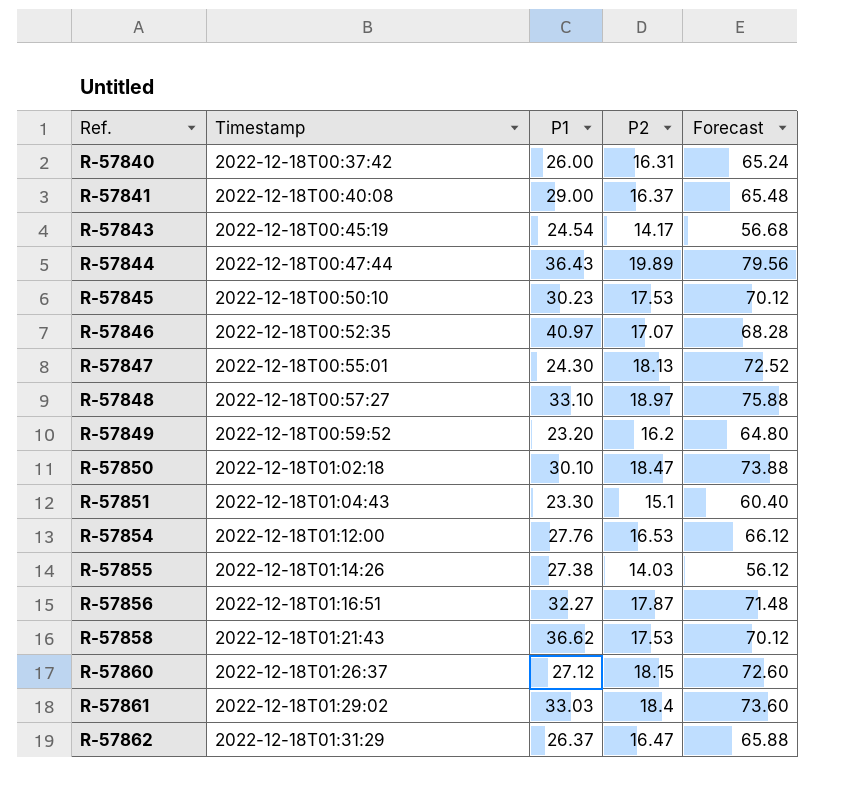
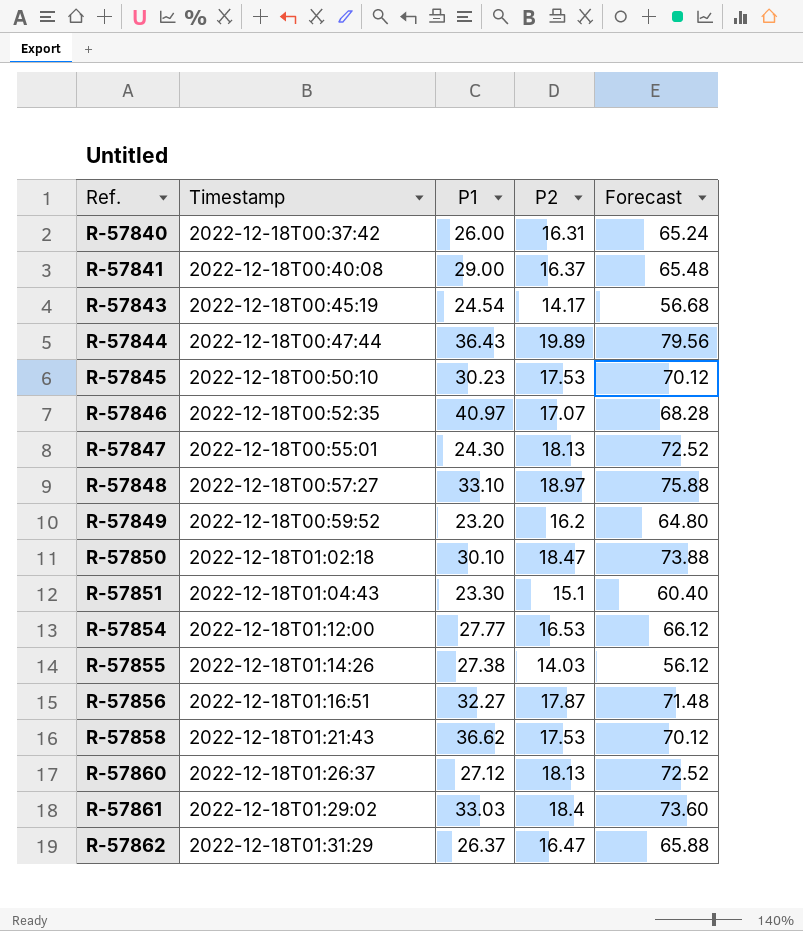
R-57854 | P1: 27.76 -> 27.77
R-57860 | P2: 18.15 -> 18.13
R-57860 | Forecast: 72.60 -> 72.52

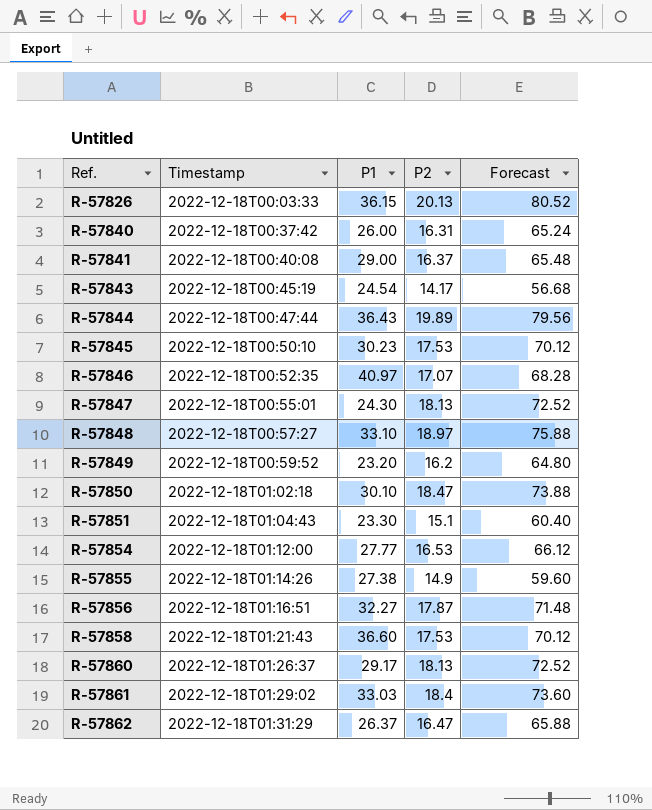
row R-57826: none -> 2022-12-18T00:03:33 | 36.15 | 20.13 | 80.52
R-57855 | P2: 14.03 -> 14.9
R-57855 | Forecast: 56.12 -> 59.60
R-57858 | P1: 36.62 -> 36.60
R-57860 | P1: 27.12 -> 29.17

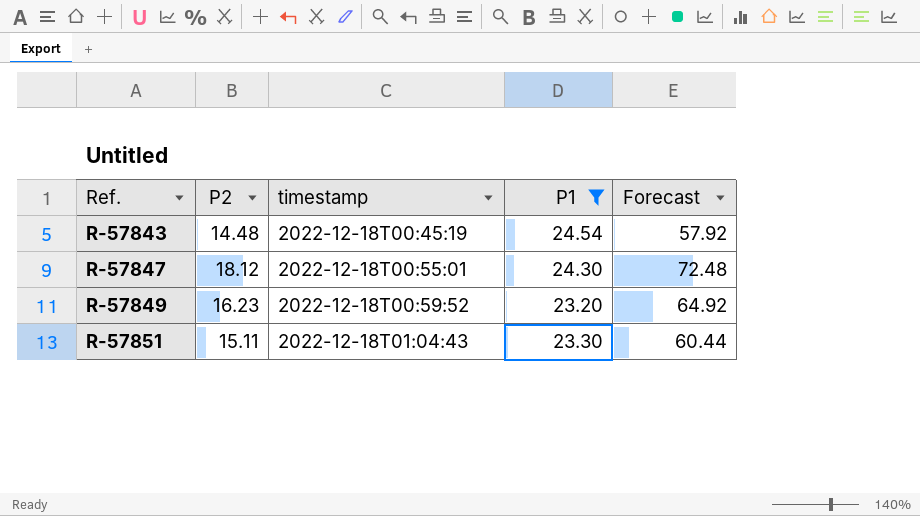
filter: none -> P1 <= 24.54
column P2 | position: 4 -> 2
column name: Timestamp -> timestamp
R-57843 | P2: 14.17 -> 14.48
R-57843 | Forecast: 56.68 -> 57.92
R-57847 | P2: 18.13 -> 18.12
R-57847 | Forecast: 72.52 -> 72.48
R-57849 | P2: 16.2 -> 16.23
R-57849 | Forecast: 64.80 -> 64.92
R-57851 | P2: 15.1 -> 15.11
R-57851 | Forecast: 60.40 -> 60.44

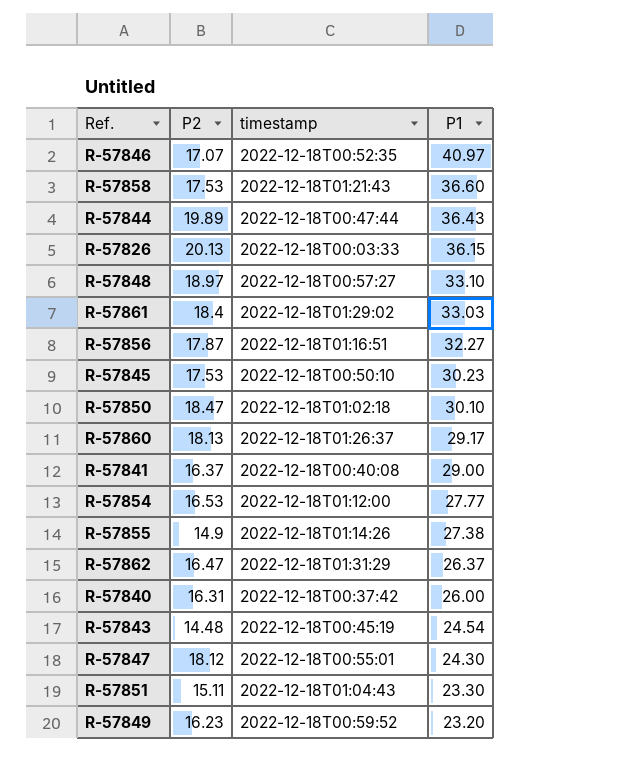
filter: P1 <= 24.54 -> none
row order: Ref. ascending -> P1 descending
column Forecast | formula: [P2] * 4 -> none

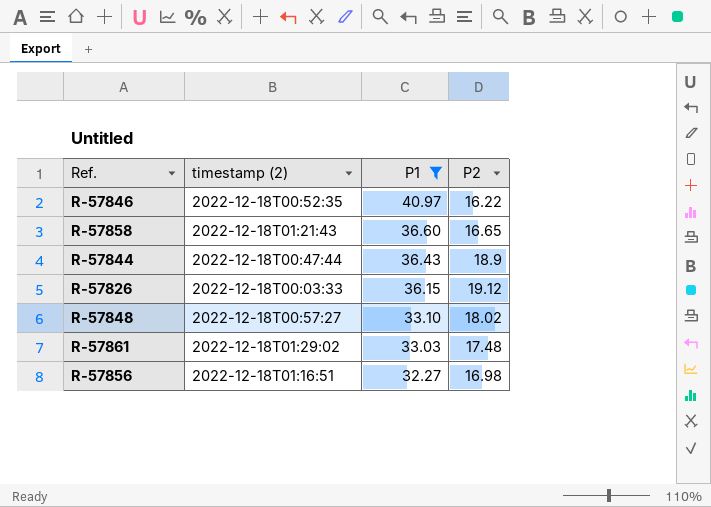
filter: none -> P1 >= 32.27
column name: timestamp -> timestamp (2)
column P2 | position: 2 -> 4
R-57846 | P2: 17.07 -> 16.22
R-57858 | P2: 17.53 -> 16.65
R-57844 | P2: 19.89 -> 18.9
R-57826 | P2: 20.13 -> 19.12
R-57848 | P2: 18.97 -> 18.02
R-57861 | P2: 18.4 -> 17.48
R-57856 | P2: 17.87 -> 16.98

